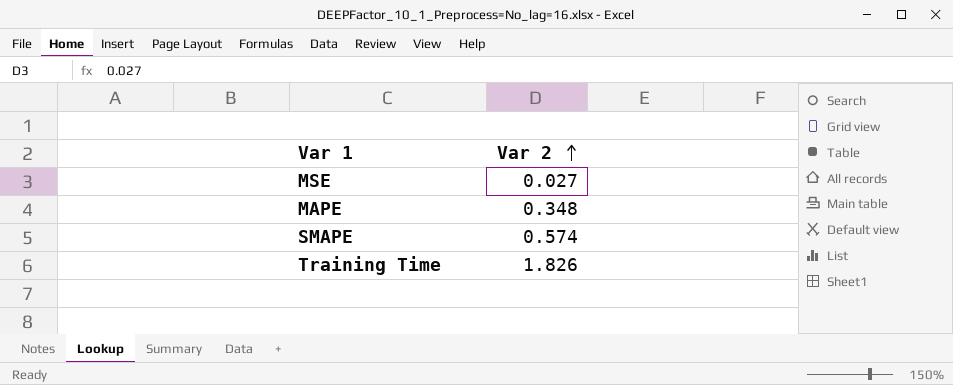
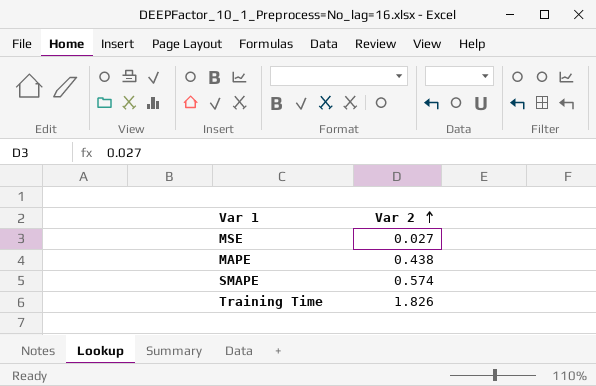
MAPE | Var 2: 0.348 -> 0.438

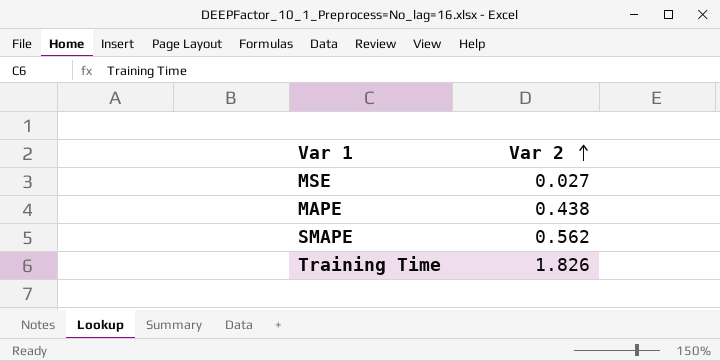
SMAPE | Var 2: 0.574 -> 0.562

